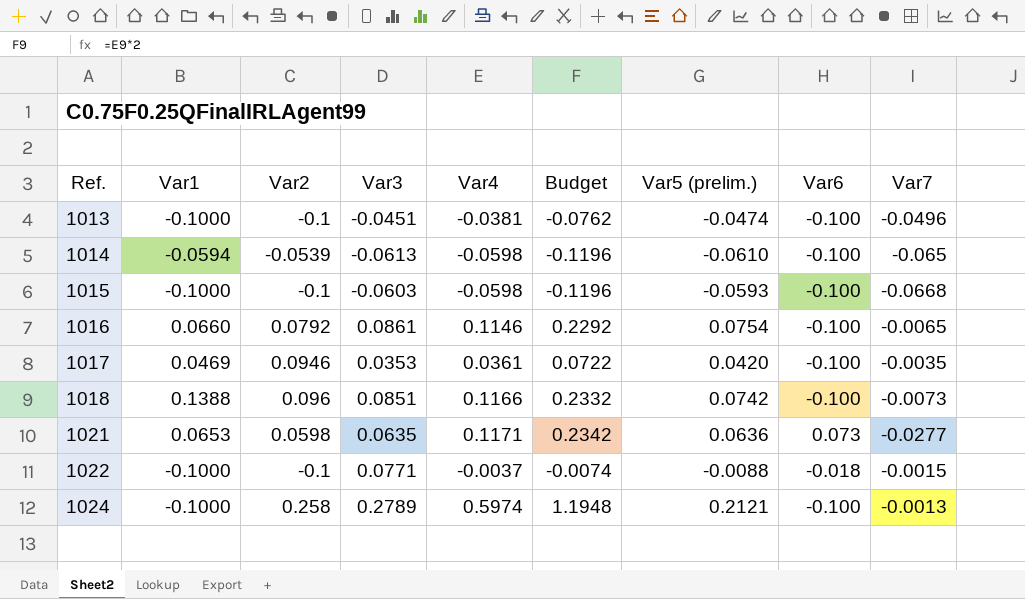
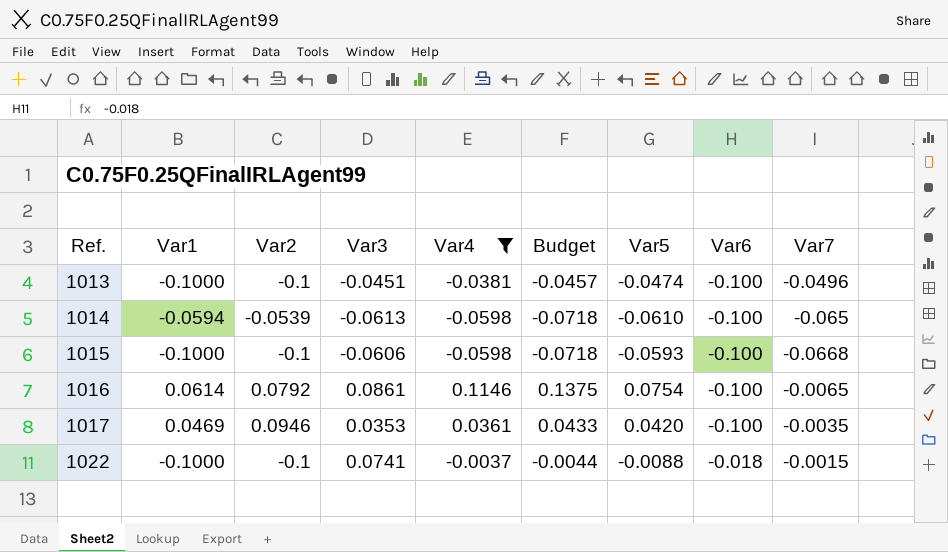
filter: none -> Var4 <= 0.1146
column Budget | formula: [Var4] * 2 -> [Var4] * 1.2
column name: Var5 (prelim.) -> Var5
1015 | Var3: -0.0603 -> -0.0606
1016 | Var1: 0.0660 -> 0.0614
1022 | Var3: 0.0771 -> 0.0741

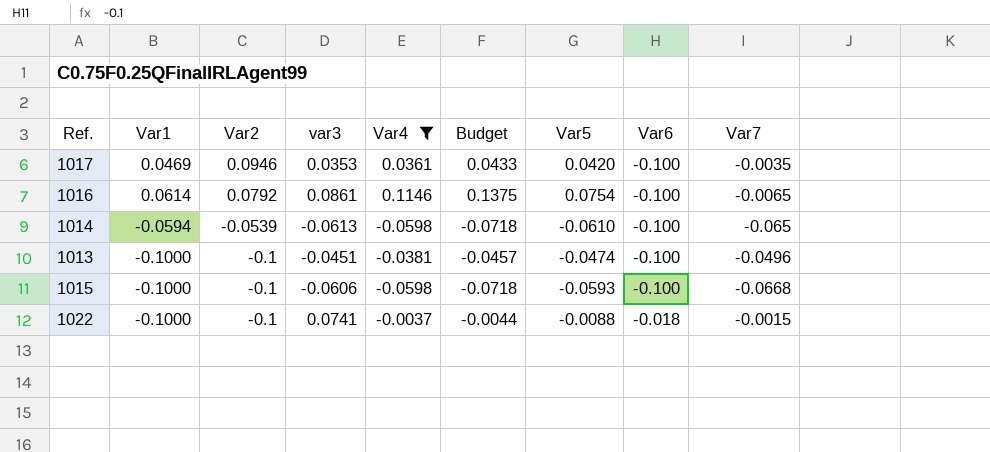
row order: Ref. ascending -> Var2 descending
column name: Var3 -> var3

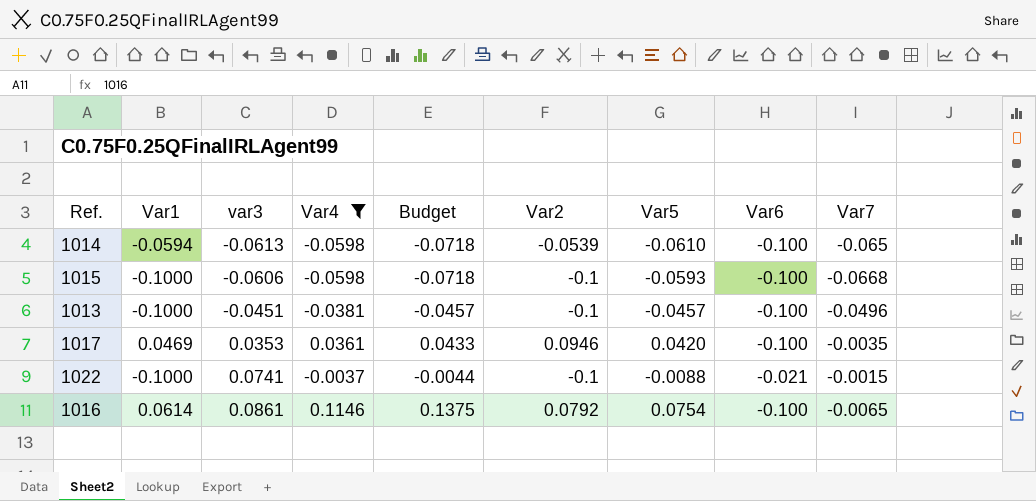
row order: Var2 descending -> var3 ascending
column Var2 | position: 3 -> 6
1013 | Var5: -0.0474 -> -0.0457
1022 | Var6: -0.018 -> -0.021

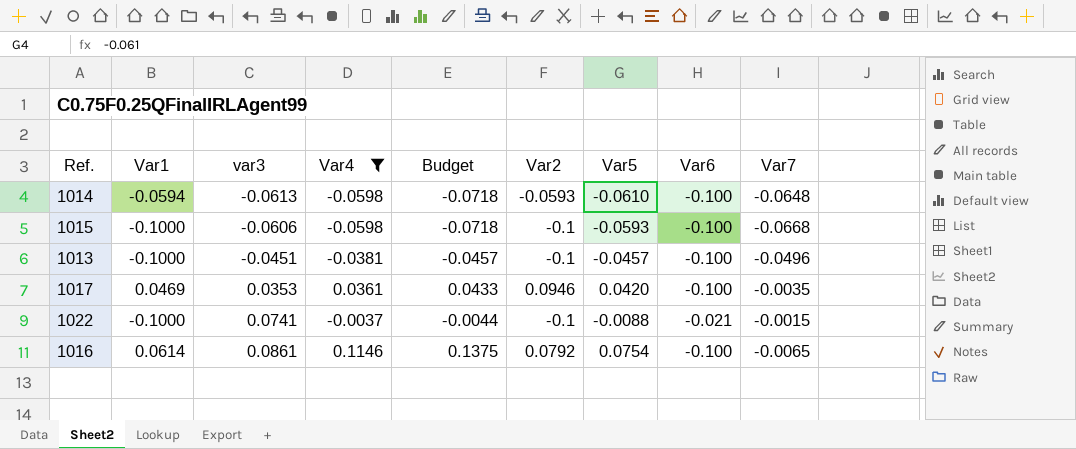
1014 | Var2: -0.0539 -> -0.0593
1014 | Var7: -0.065 -> -0.0648

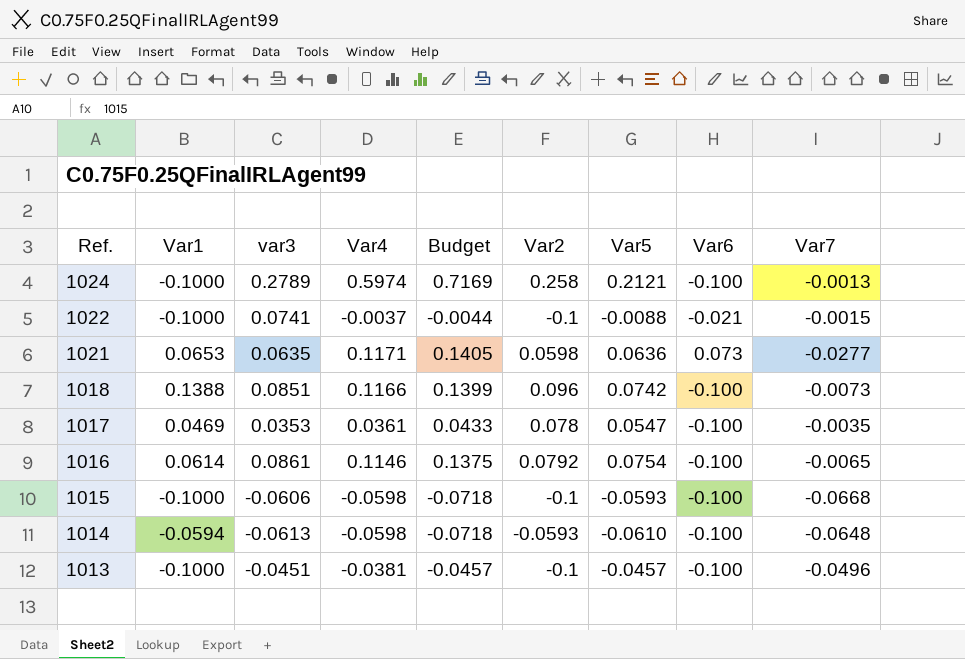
filter: Var4 <= 0.1146 -> none
row order: var3 ascending -> Ref. descending
1017 | Var2: 0.0946 -> 0.078
1017 | Var5: 0.0420 -> 0.0547

